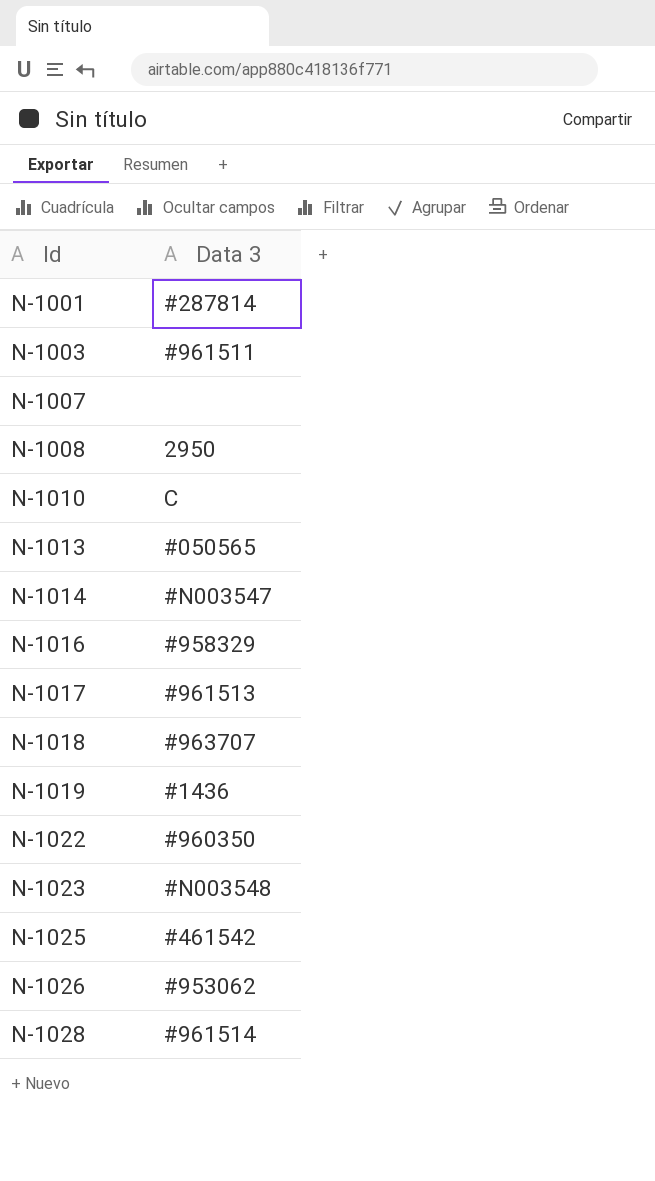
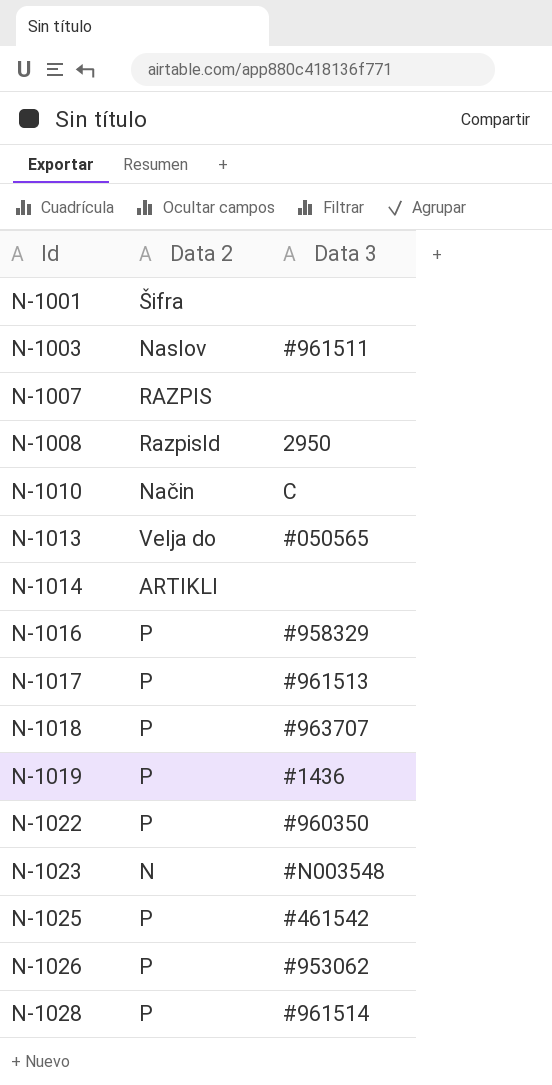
column Data 2 | position: none -> 2
N-1001 | Data 3: #287814 -> none
N-1014 | Data 3: #N003547 -> none

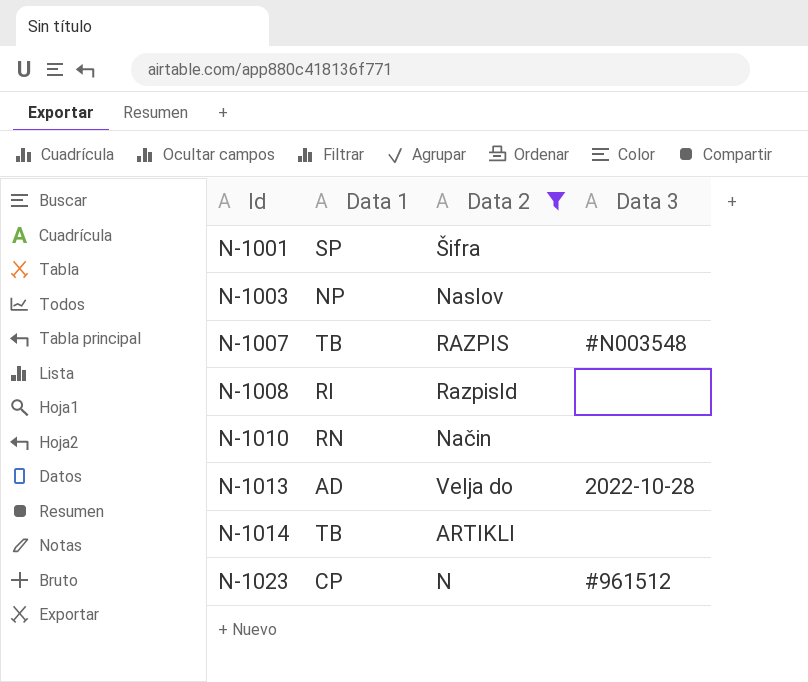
filter: none -> Data 2 != P
column Data 1 | position: none -> 2
N-1003 | Data 3: #961511 -> none
N-1007 | Data 3: none -> #N003548
N-1008 | Data 3: 2950 -> none
N-1010 | Data 3: C -> none
N-1013 | Data 3: #050565 -> 2022-10-28
N-1023 | Data 3: #N003548 -> #961512

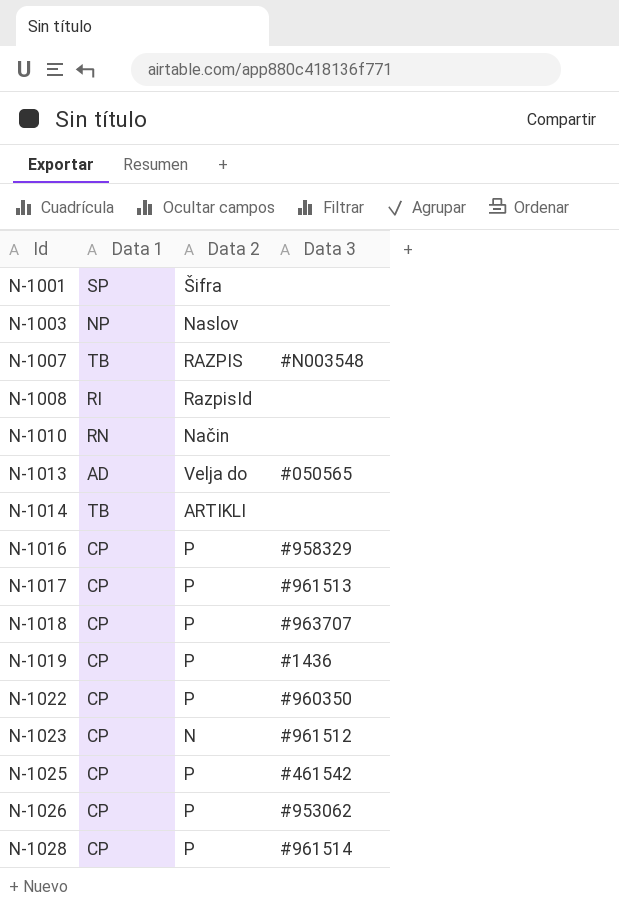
filter: Data 2 != P -> none
N-1013 | Data 3: 2022-10-28 -> #050565

